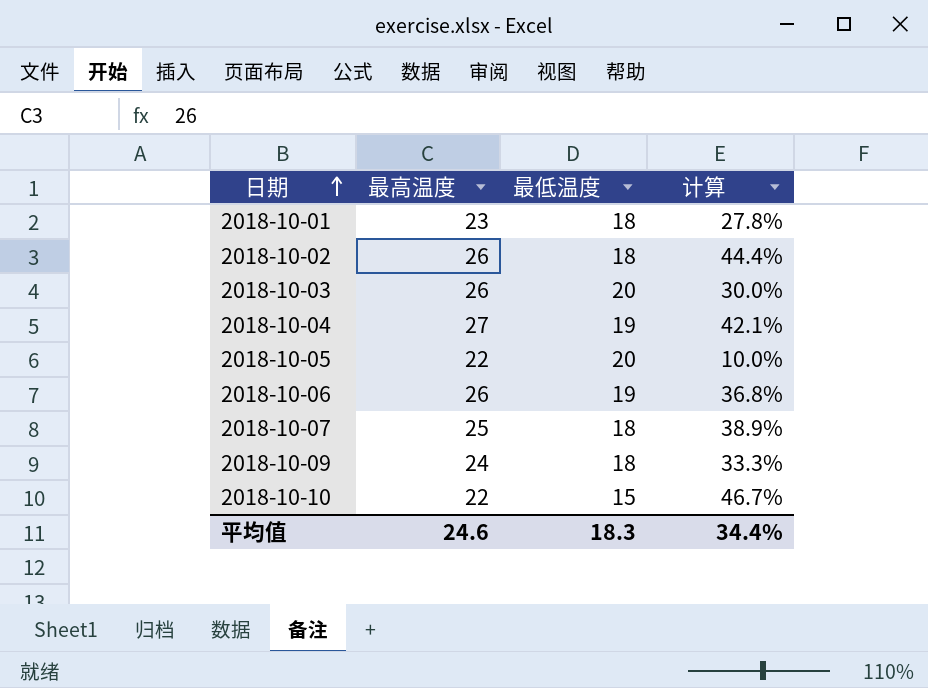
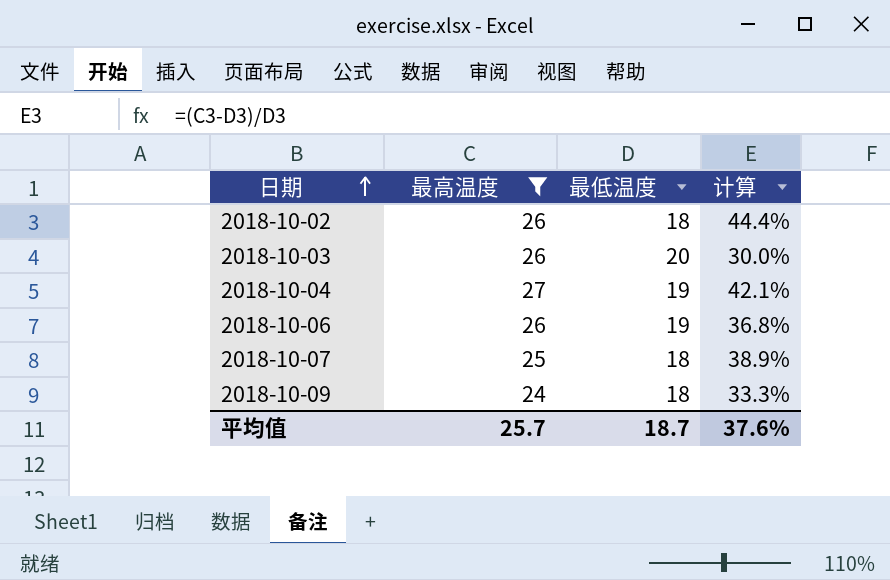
filter: none -> 最高温度 >= 24
平均值 | 最高温度: 24.6 -> 25.7
平均值 | 最低温度: 18.3 -> 18.7
平均值 | 计算: 34.4% -> 37.6%

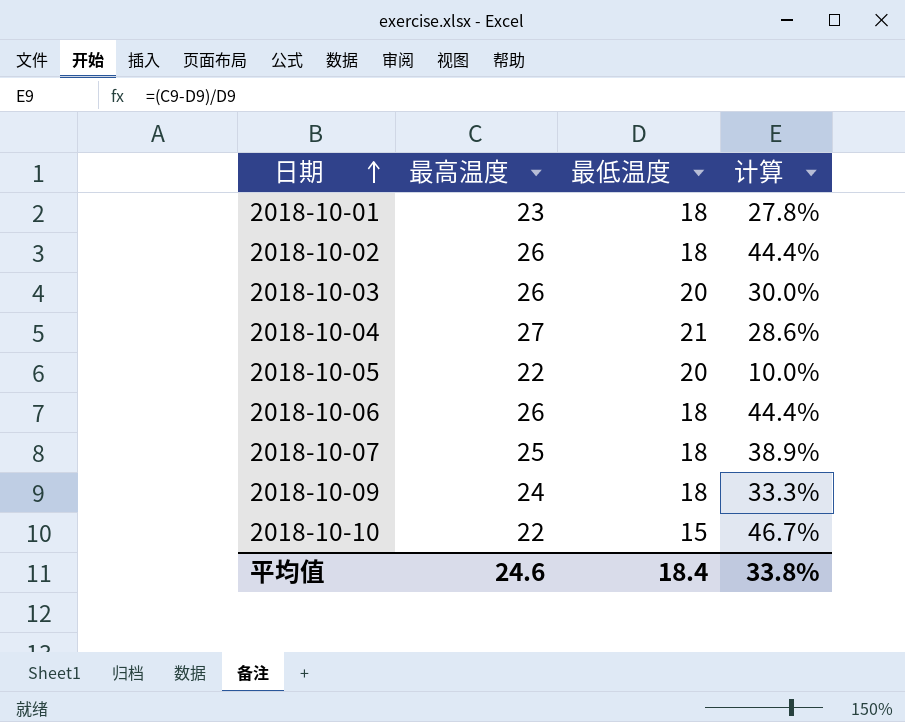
filter: 最高温度 >= 24 -> none
2018-10-04 | 最低温度: 19 -> 21
2018-10-04 | 计算: 42.1% -> 28.6%
2018-10-06 | 最低温度: 19 -> 18
2018-10-06 | 计算: 36.8% -> 44.4%
平均值 | 最高温度: 25.7 -> 24.6
平均值 | 最低温度: 18.7 -> 18.4
平均值 | 计算: 37.6% -> 33.8%

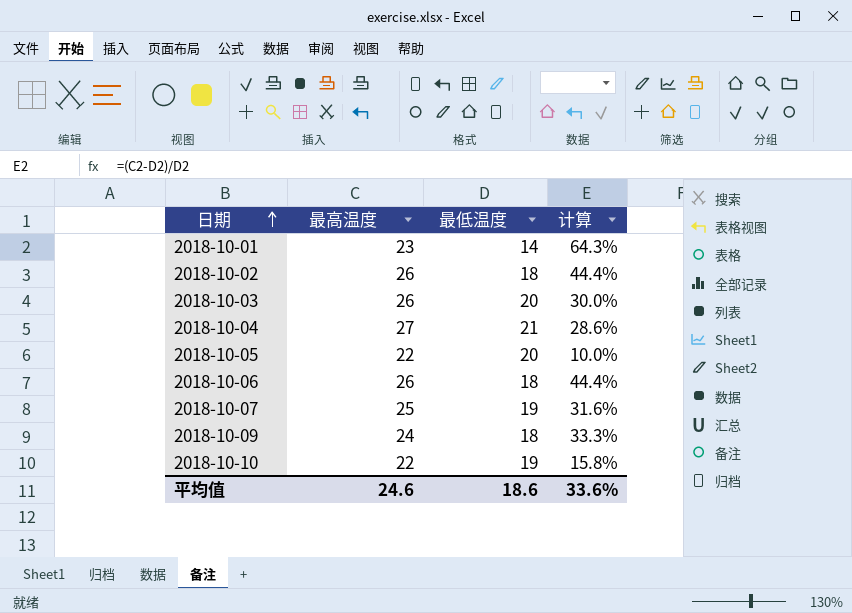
2018-10-01 | 最低温度: 18 -> 14
2018-10-01 | 计算: 27.8% -> 64.3%
2018-10-07 | 最低温度: 18 -> 19
2018-10-07 | 计算: 38.9% -> 31.6%
2018-10-10 | 最低温度: 15 -> 19
2018-10-10 | 计算: 46.7% -> 15.8%
平均值 | 最低温度: 18.4 -> 18.6
平均值 | 计算: 33.8% -> 33.6%

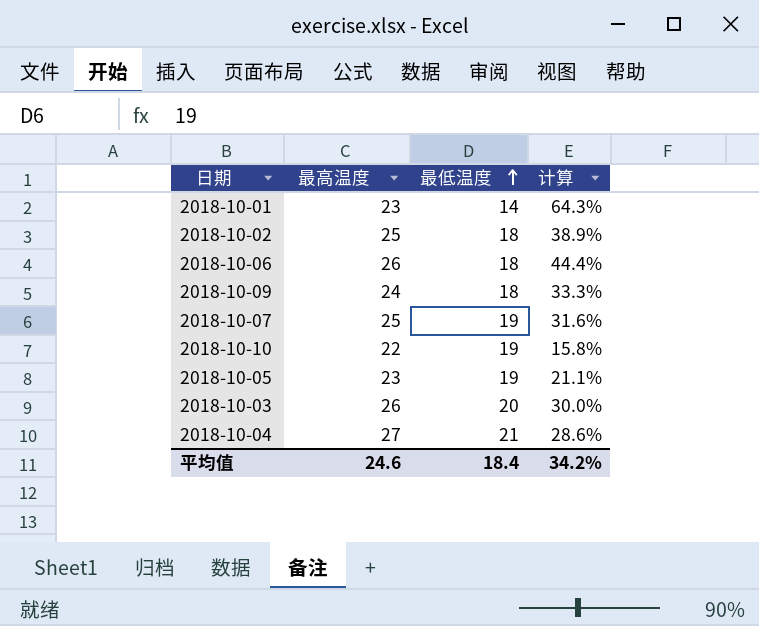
row order: 日期 ascending -> 最低温度 ascending
2018-10-02 | 最高温度: 26 -> 25
2018-10-02 | 计算: 44.4% -> 38.9%
2018-10-05 | 最高温度: 22 -> 23
2018-10-05 | 最低温度: 20 -> 19
2018-10-05 | 计算: 10.0% -> 21.1%
平均值 | 最低温度: 18.6 -> 18.4
平均值 | 计算: 33.6% -> 34.2%

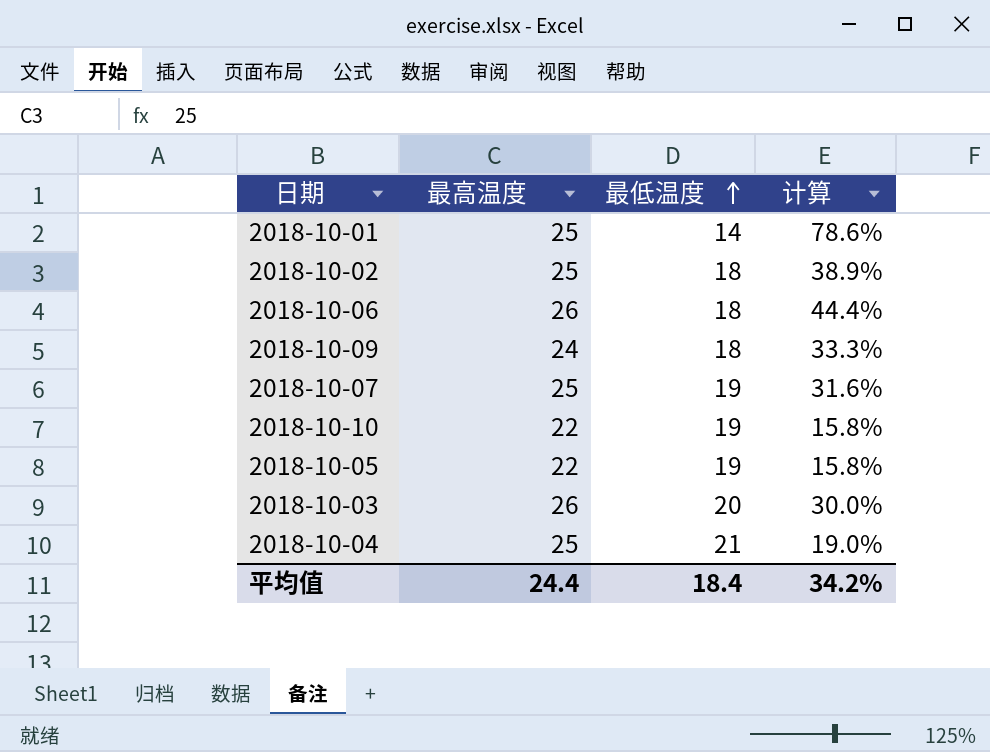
2018-10-01 | 最高温度: 23 -> 25
2018-10-01 | 计算: 64.3% -> 78.6%
2018-10-05 | 最高温度: 23 -> 22
2018-10-05 | 计算: 21.1% -> 15.8%
2018-10-04 | 最高温度: 27 -> 25
2018-10-04 | 计算: 28.6% -> 19.0%
平均值 | 最高温度: 24.6 -> 24.4

